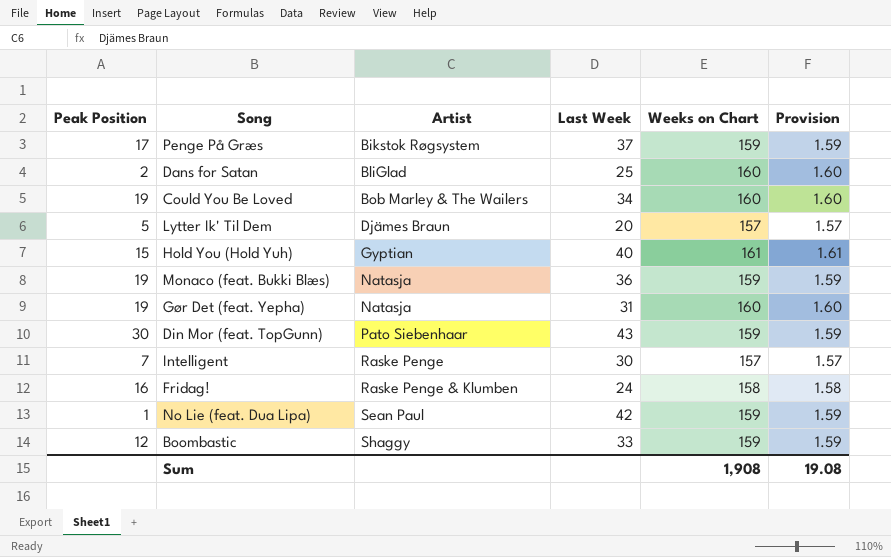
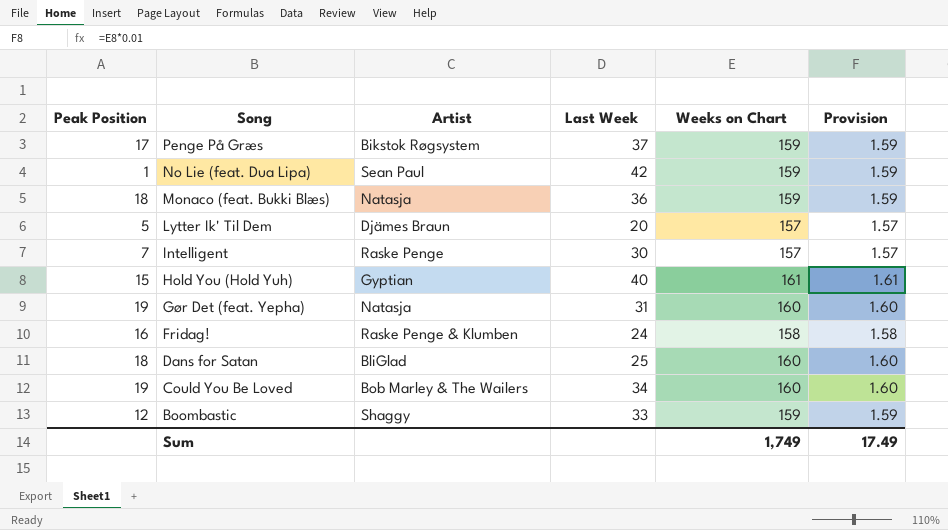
row order: Artist ascending -> Song descending
row Din Mor (feat. TopGunn): 30 | Pato Siebenhaar | 43 | 159 | 1.59 -> none
Monaco (feat. Bukki Blæs) | Peak Position: 19 -> 18
Dans for Satan | Peak Position: 2 -> 18
Sum | Weeks on Chart: 1,908 -> 1,749
Sum | Provision: 19.08 -> 17.49

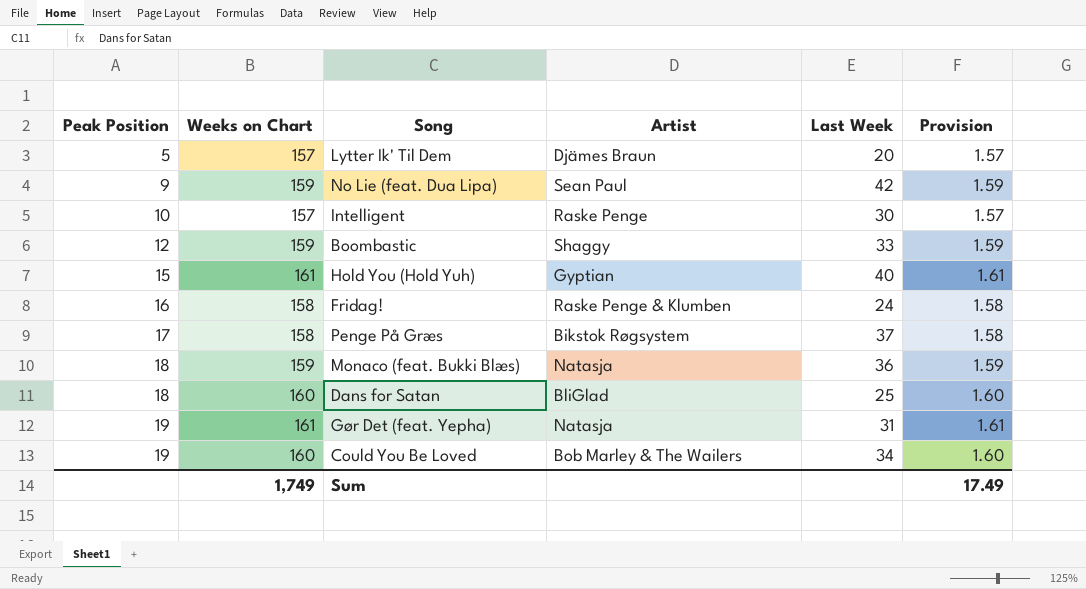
row order: Song descending -> Peak Position ascending
column Weeks on Chart | position: 5 -> 2
No Lie (feat. Dua Lipa) | Peak Position: 1 -> 9
Intelligent | Peak Position: 7 -> 10
Penge På Græs | Weeks on Chart: 159 -> 158
Penge På Græs | Provision: 1.59 -> 1.58
Gør Det (feat. Yepha) | Weeks on Chart: 160 -> 161
Gør Det (feat. Yepha) | Provision: 1.60 -> 1.61

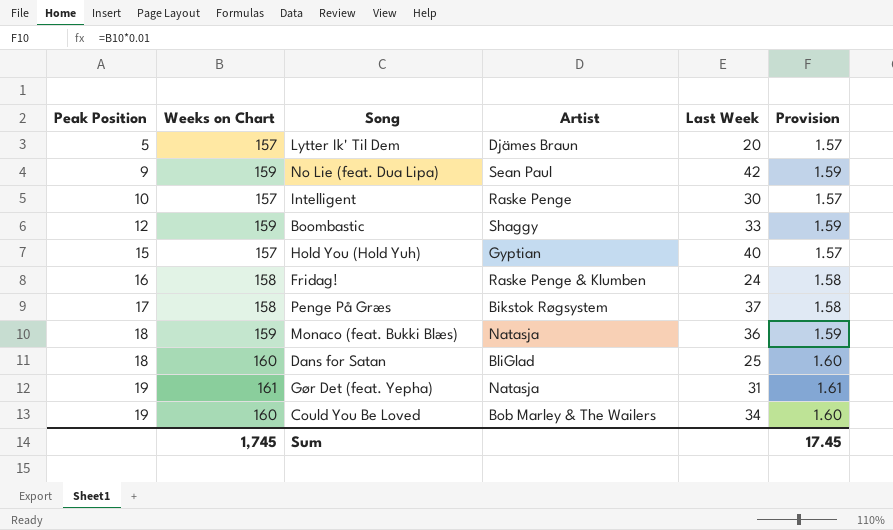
Hold You (Hold Yuh) | Weeks on Chart: 161 -> 157
Hold You (Hold Yuh) | Provision: 1.61 -> 1.57
Sum | Weeks on Chart: 1,749 -> 1,745
Sum | Provision: 17.49 -> 17.45

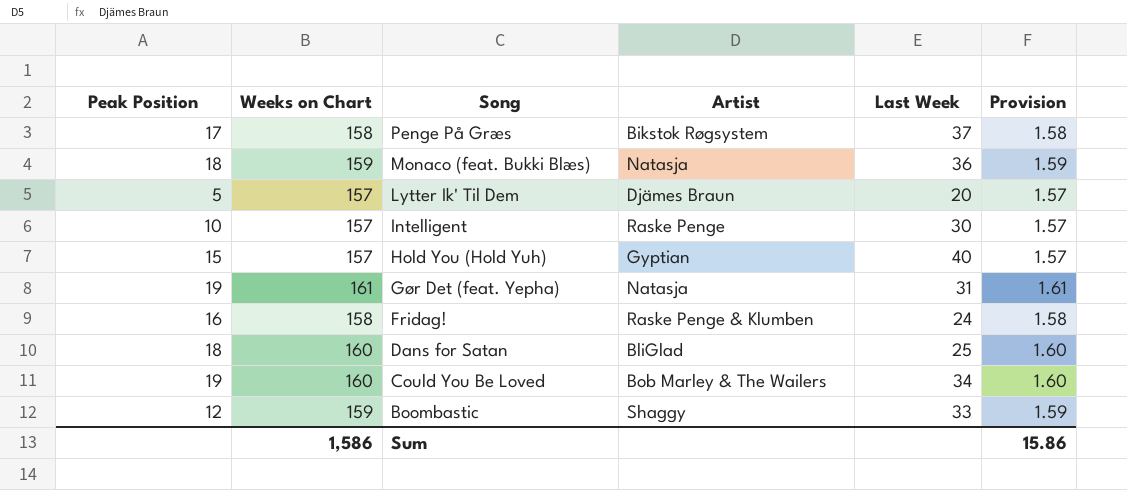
row order: Peak Position ascending -> Song descending
row No Lie (feat. Dua Lipa): 9 | 159 | Sean Paul | 42 | 1.59 -> none
Sum | Weeks on Chart: 1,745 -> 1,586
Sum | Provision: 17.45 -> 15.86

